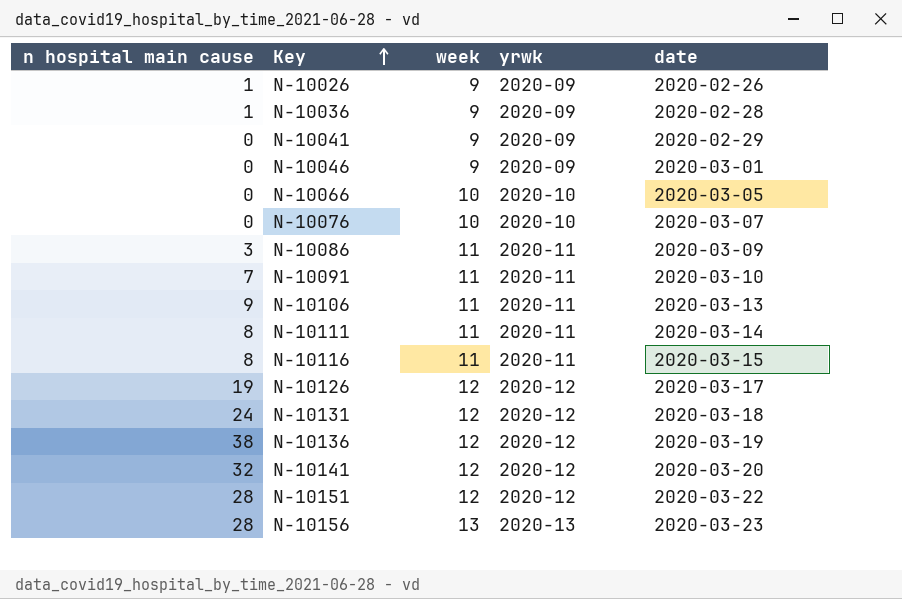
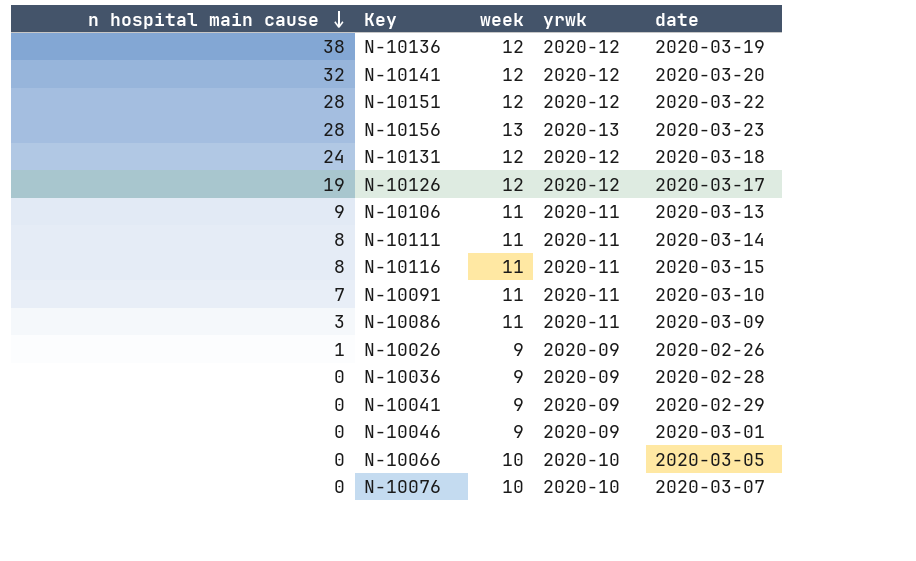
row order: Key ascending -> n hospital main cause descending
N-10036 | n hospital main cause: 1 -> 0

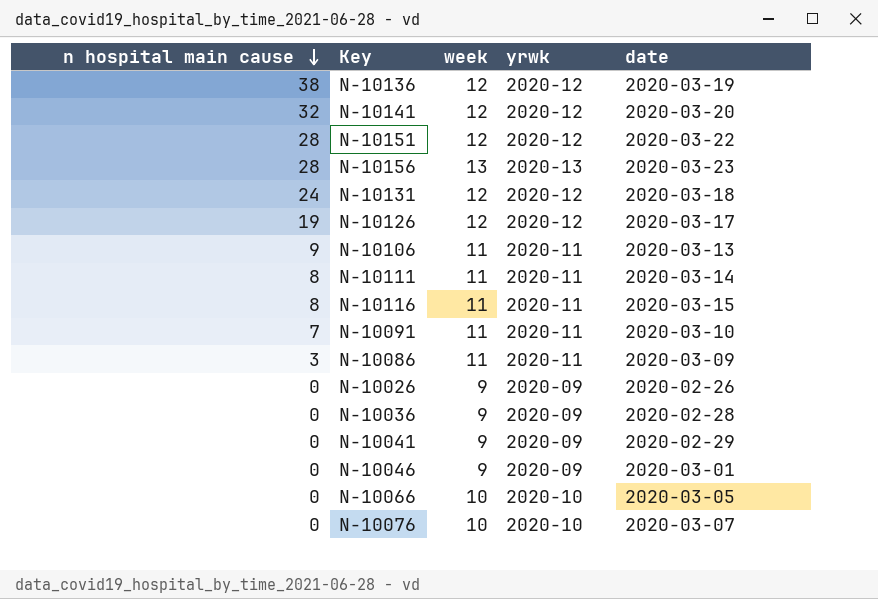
N-10026 | n hospital main cause: 1 -> 0

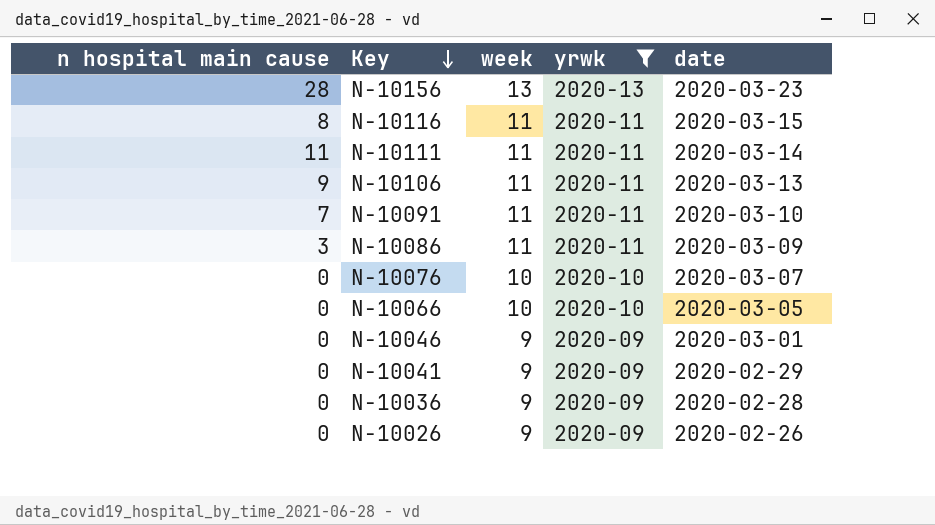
filter: none -> yrwk != 2020-12
row order: n hospital main cause descending -> Key descending
N-10111 | n hospital main cause: 8 -> 11

